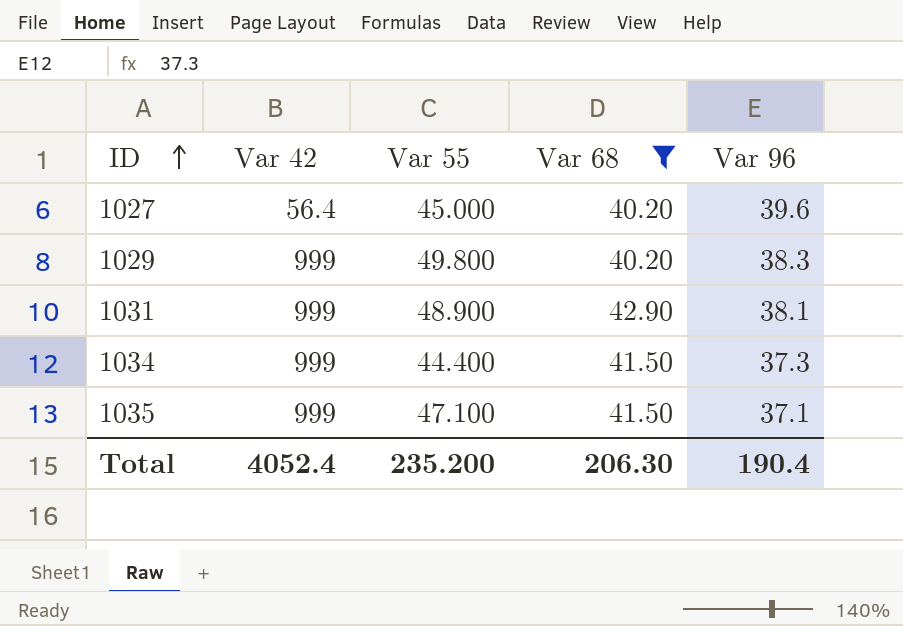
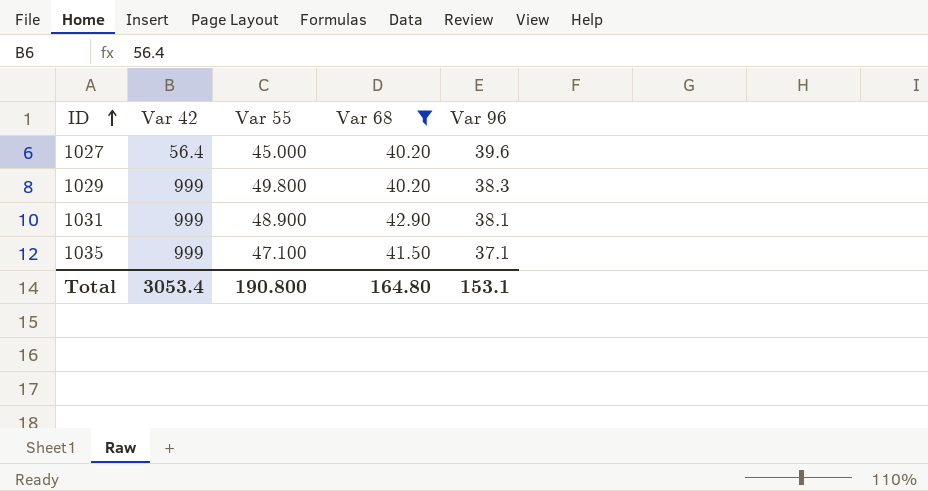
row 1034: 999 | 44.400 | 41.50 | 37.3 -> none
Total | Var 42: 4052.4 -> 3053.4
Total | Var 55: 235.200 -> 190.800
Total | Var 68: 206.30 -> 164.80
Total | Var 96: 190.4 -> 153.1

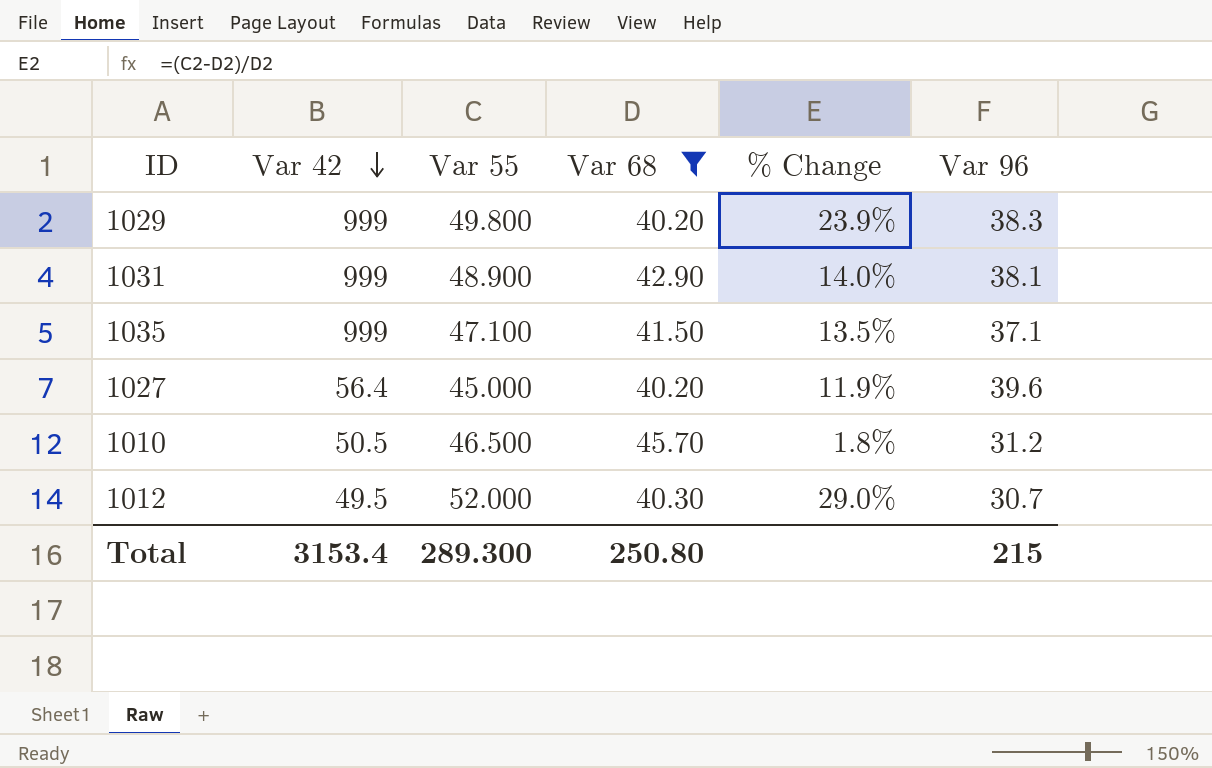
row order: ID ascending -> Var 42 descending
column % Change | formula: none -> ([Var 55] - [Var 68]) / [Var 68]
row 1010: none -> 50.5 | 46.500 | 45.70 | 1.8% | 31.2
row 1012: none -> 49.5 | 52.000 | 40.30 | 29.0% | 30.7
Total | Var 42: 3053.4 -> 3153.4
Total | Var 55: 190.800 -> 289.300
Total | Var 68: 164.80 -> 250.80
Total | Var 96: 153.1 -> 215

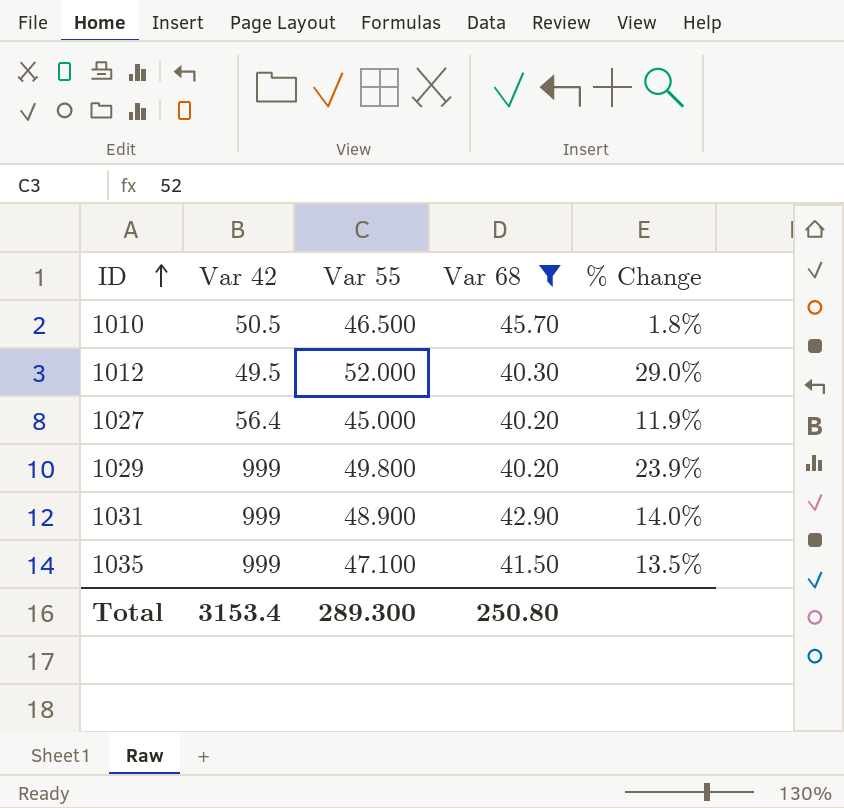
row order: Var 42 descending -> ID ascending
column Var 96 | position: 6 -> none

